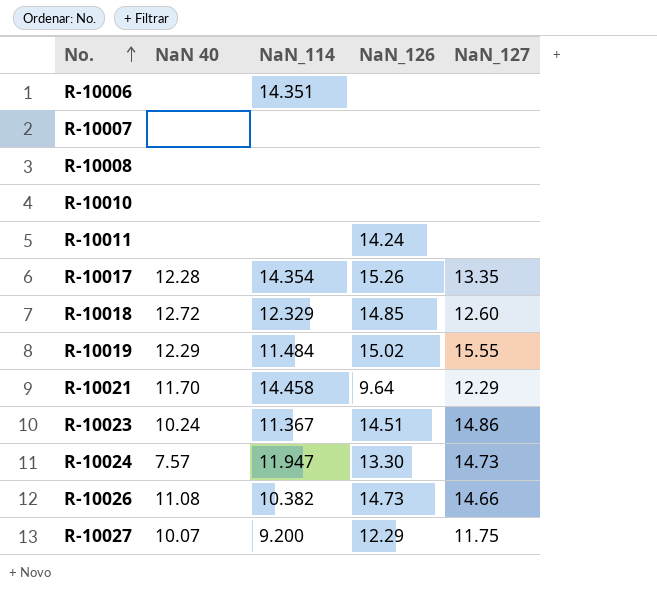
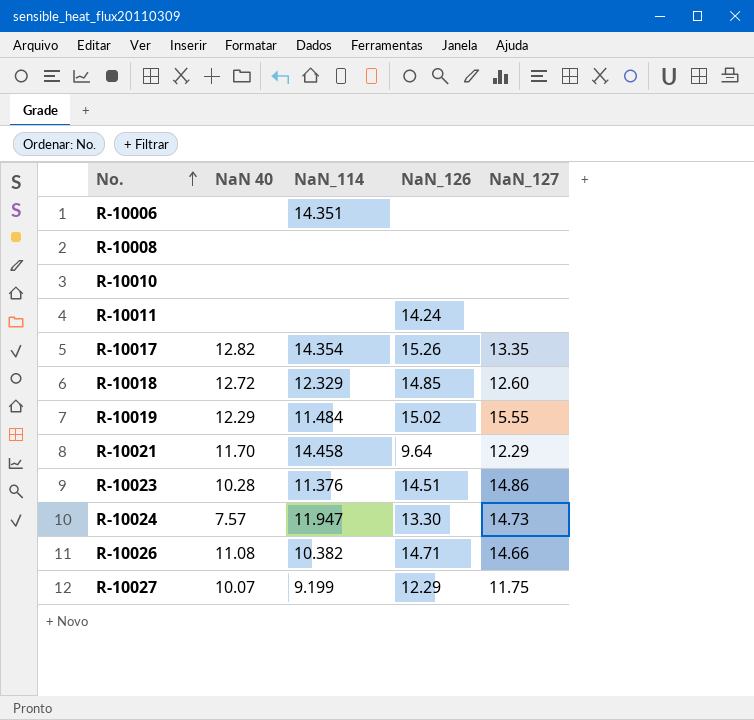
row R-10007: none | none | none | none -> none
R-10017 | NaN 40: 12.28 -> 12.82
R-10023 | NaN 40: 10.24 -> 10.28
R-10023 | NaN_114: 11.367 -> 11.376
R-10026 | NaN_126: 14.73 -> 14.71
R-10027 | NaN_114: 9.200 -> 9.199

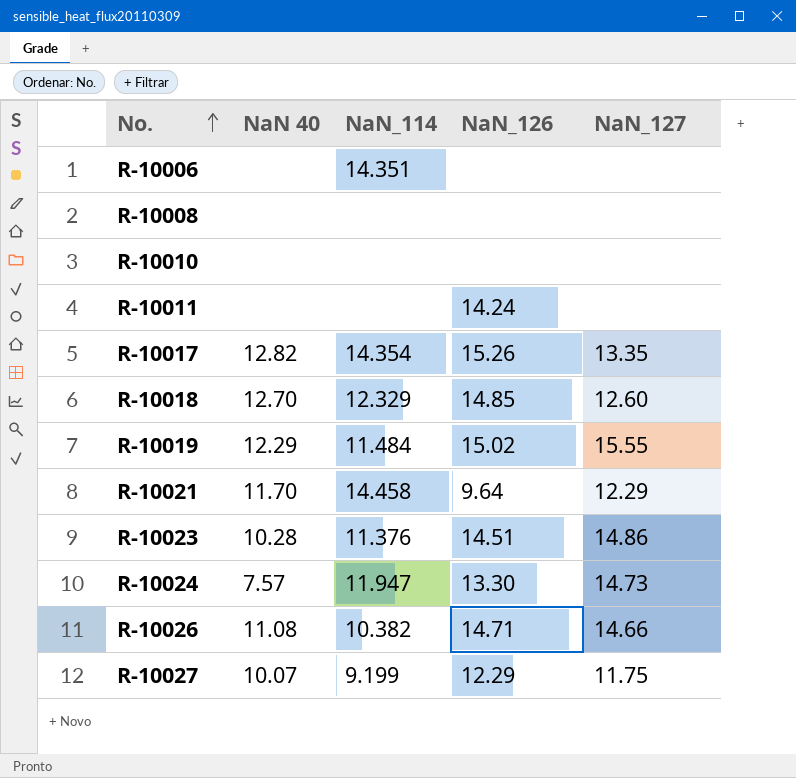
R-10018 | NaN 40: 12.72 -> 12.70

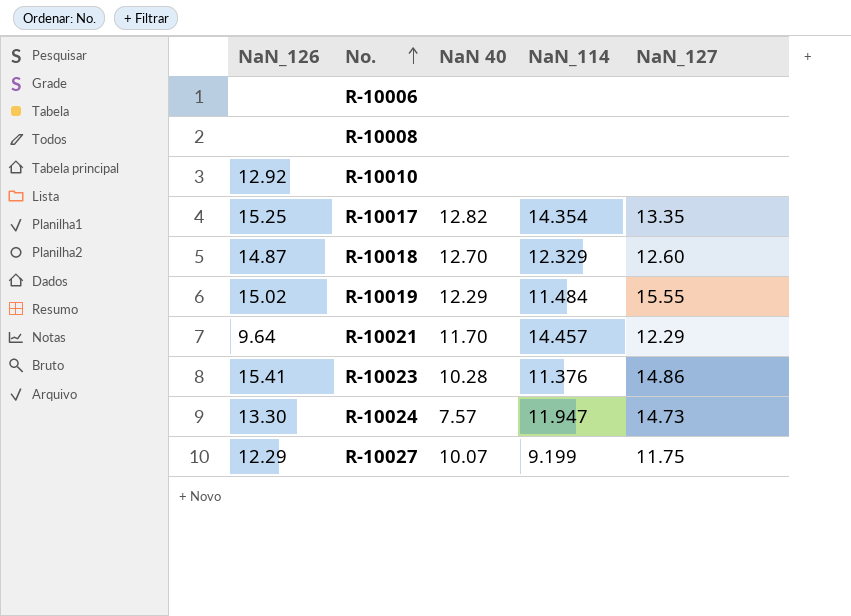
column NaN_126 | position: 4 -> 1
row R-10011: none | none | 14.24 | none -> none
row R-10026: 11.08 | 10.382 | 14.71 | 14.66 -> none
R-10006 | NaN_114: 14.351 -> none
R-10010 | NaN_126: none -> 12.92
R-10017 | NaN_126: 15.26 -> 15.25
R-10018 | NaN_126: 14.85 -> 14.87
R-10021 | NaN_114: 14.458 -> 14.457
R-10023 | NaN_126: 14.51 -> 15.41

